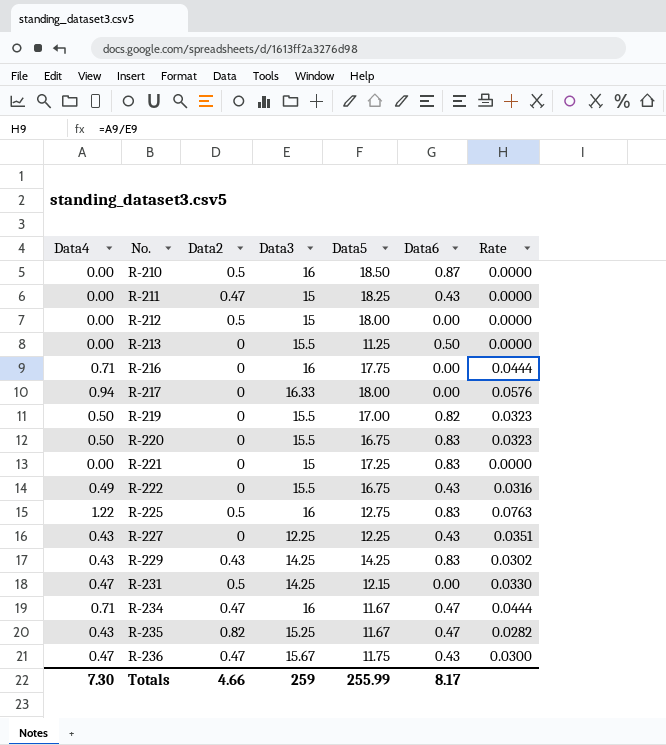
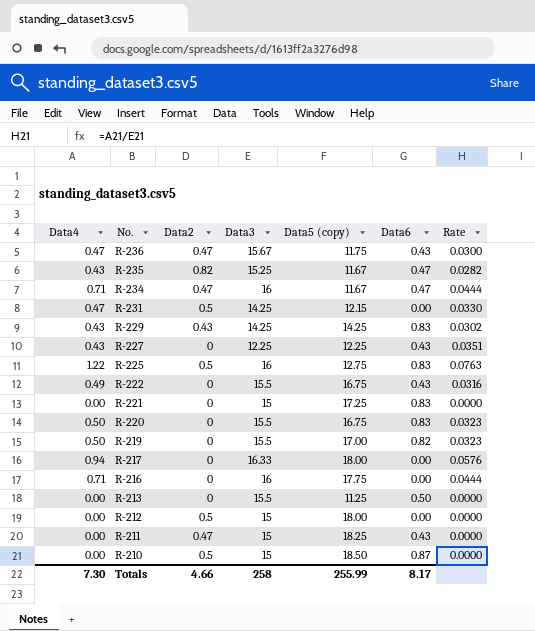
row order: No. ascending -> No. descending
column name: Data5 -> Data5 (copy)
R-210 | Data3: 16 -> 15
Totals | Data3: 259 -> 258

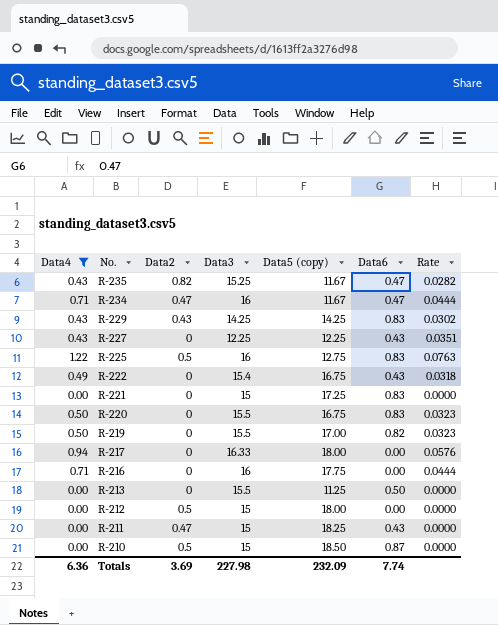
filter: none -> Data4 != 0.47
R-222 | Data3: 15.5 -> 15.4
R-222 | Rate: 0.0316 -> 0.0318
Totals | Data4: 7.30 -> 6.36
Totals | Data2: 4.66 -> 3.69
Totals | Data3: 258 -> 227.98
Totals | Data5 (copy): 255.99 -> 232.09
Totals | Data6: 8.17 -> 7.74

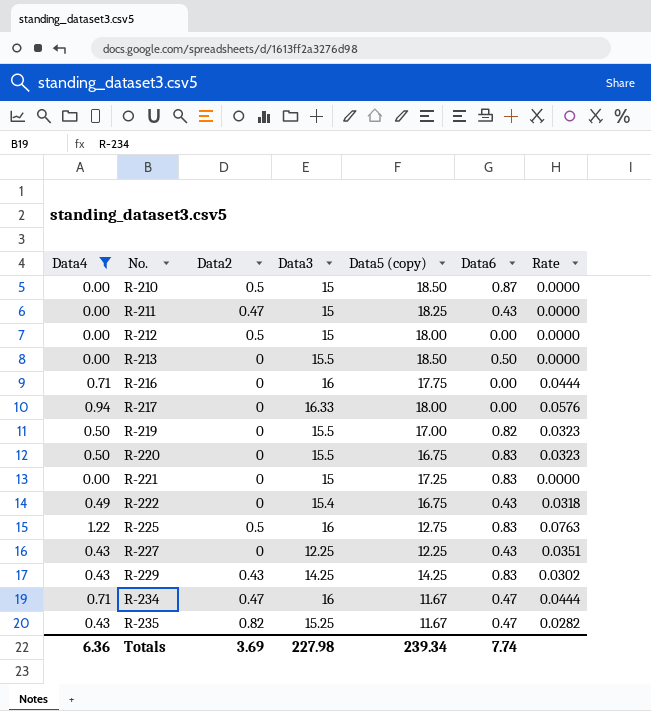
row order: No. descending -> No. ascending
R-213 | Data5 (copy): 11.25 -> 18.50
Totals | Data5 (copy): 232.09 -> 239.34

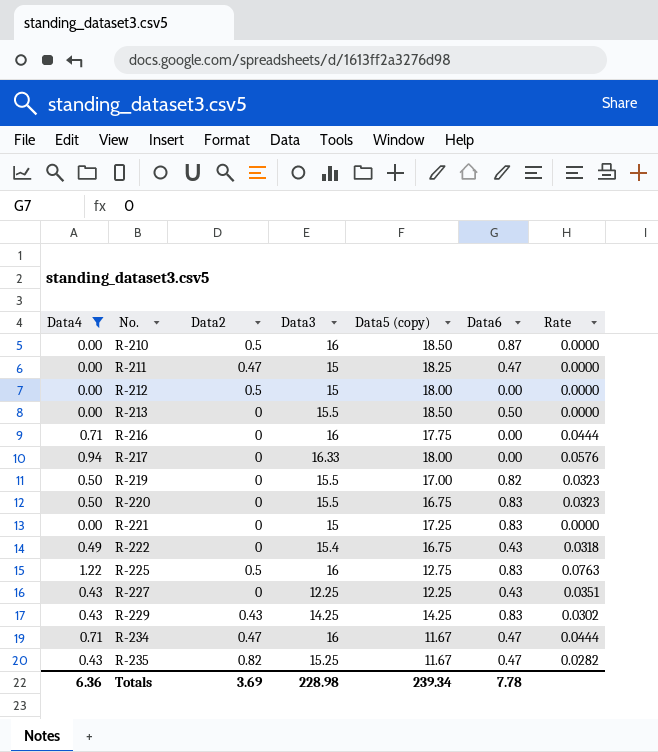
R-210 | Data3: 15 -> 16
R-211 | Data6: 0.43 -> 0.47
Totals | Data3: 227.98 -> 228.98
Totals | Data6: 7.74 -> 7.78

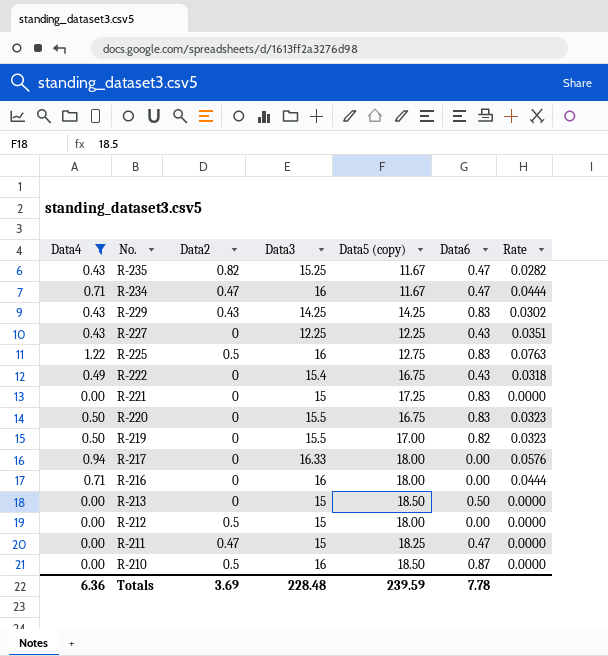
row order: No. ascending -> No. descending
R-216 | Data5 (copy): 17.75 -> 18.00
R-213 | Data3: 15.5 -> 15
Totals | Data3: 228.98 -> 228.48
Totals | Data5 (copy): 239.34 -> 239.59

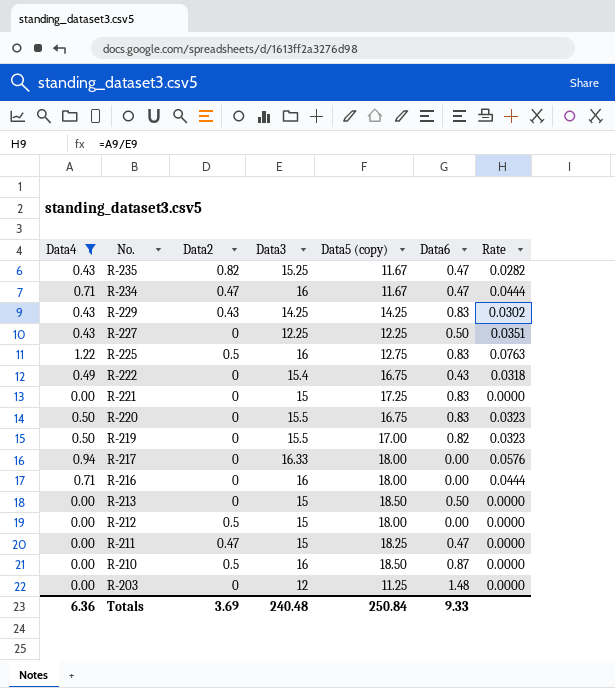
R-227 | Data6: 0.43 -> 0.50
row R-203: none -> 0.00 | 0 | 12 | 11.25 | 1.48 | 0.0000
Totals | Data3: 228.48 -> 240.48
Totals | Data5 (copy): 239.59 -> 250.84
Totals | Data6: 7.78 -> 9.33

